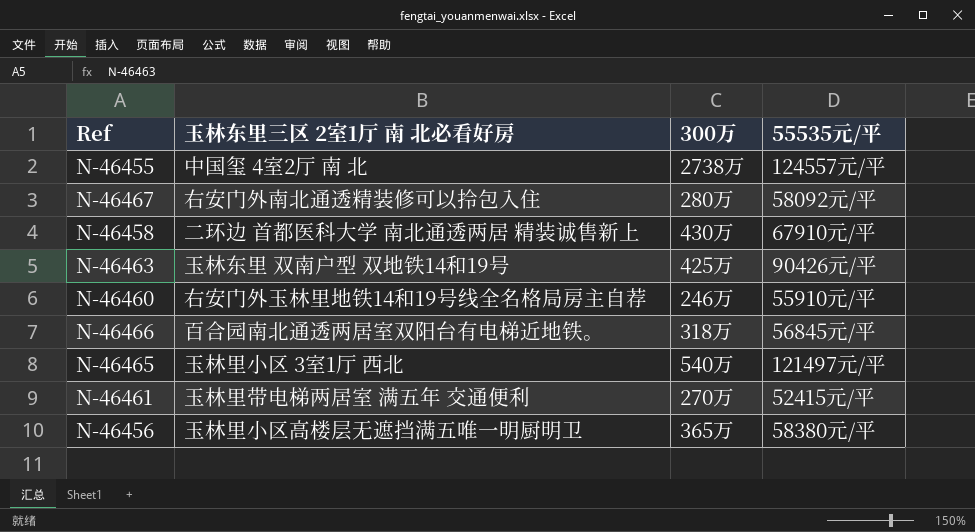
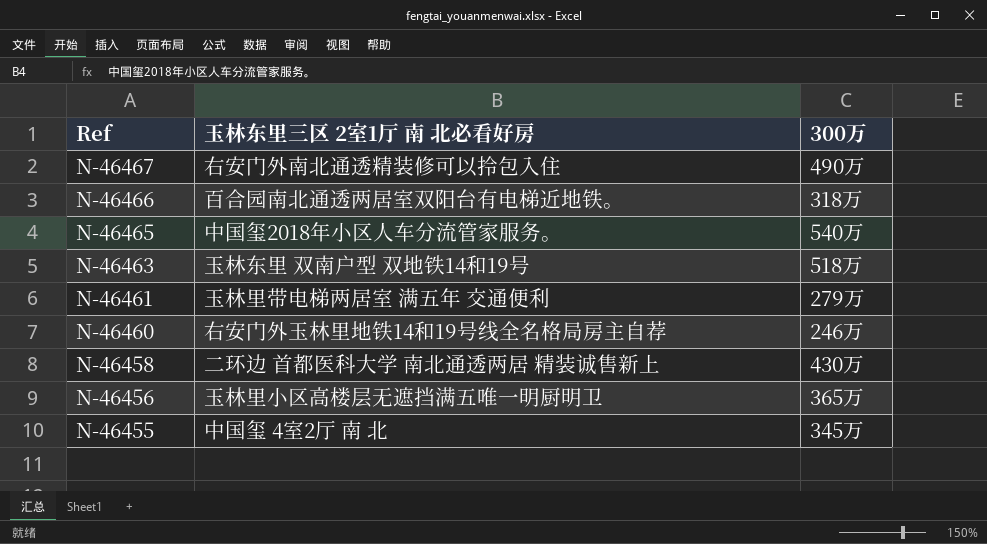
row order: none -> Ref descending
column 55535元/平 | position: 4 -> none
N-46467 | 300万: 280万 -> 490万
N-46465 | 玉林东里三区 2室1厅 南 北必看好房: 玉林里小区 3室1厅 西北 -> 中国玺2018年小区人车分流管家服务。
N-46463 | 300万: 425万 -> 518万
N-46461 | 300万: 270万 -> 279万
N-46455 | 300万: 2738万 -> 345万

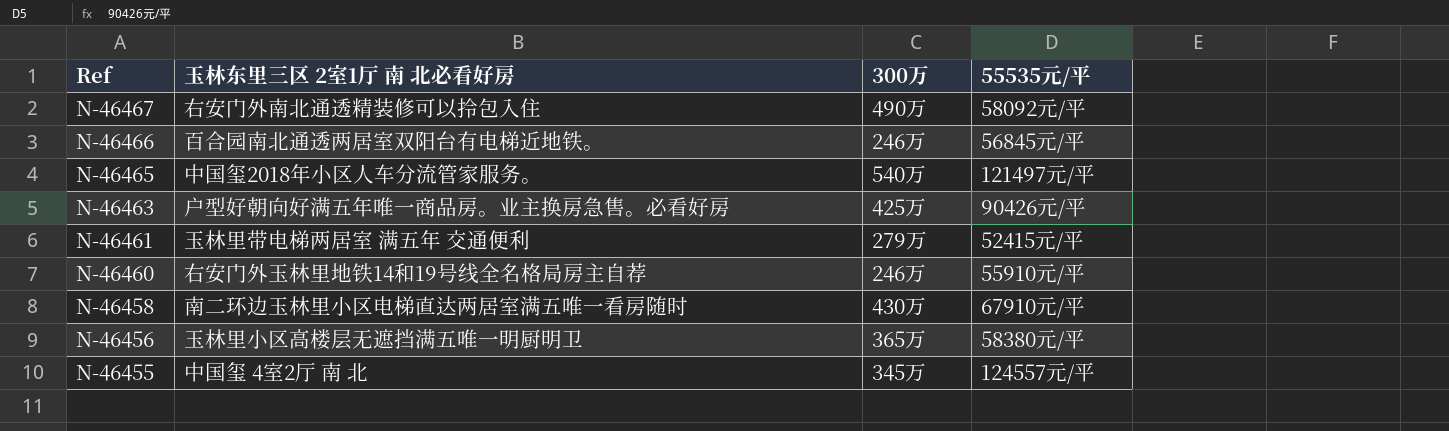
column 55535元/平 | position: none -> 4
N-46466 | 300万: 318万 -> 246万
N-46463 | 玉林东里三区 2室1厅 南 北必看好房: 玉林东里 双南户型 双地铁14和19号 -> 户型好朝向好满五年唯一商品房。业主换房急售。必看好房
N-46463 | 300万: 518万 -> 425万
N-46458 | 玉林东里三区 2室1厅 南 北必看好房: 二环边 首都医科大学 南北通透两居 精装诚售新上 -> 南二环边玉林里小区电梯直达两居室满五唯一看房随时

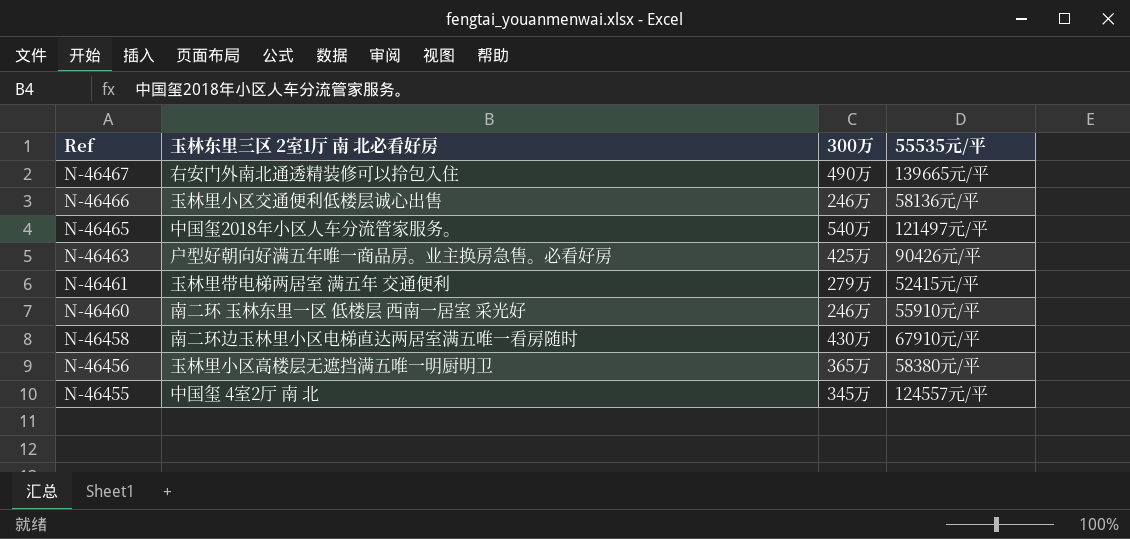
N-46467 | 55535元/平: 58092元/平 -> 139665元/平
N-46466 | 玉林东里三区 2室1厅 南 北必看好房: 百合园南北通透两居室双阳台有电梯近地铁。 -> 玉林里小区交通便利低楼层诚心出售
N-46466 | 55535元/平: 56845元/平 -> 58136元/平
N-46460 | 玉林东里三区 2室1厅 南 北必看好房: 右安门外玉林里地铁14和19号线全名格局房主自荐 -> 南二环 玉林东里一区 低楼层 西南一居室 采光好

